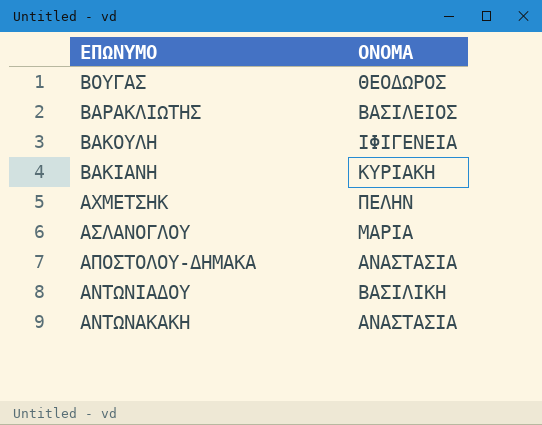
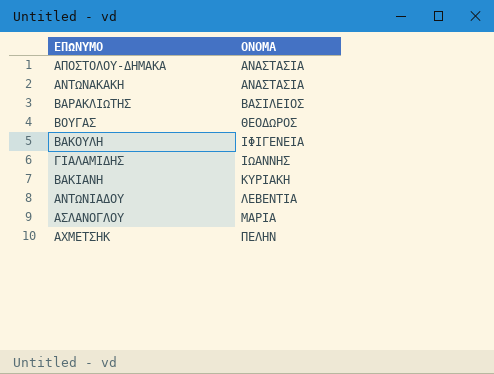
row order: ΕΠΩΝΥΜΟ descending -> ΟΝΟΜΑ ascending
row ΓΙΑΛΑΜΙΔΗΣ: none -> ΙΩΑΝΝΗΣ
ΑΝΤΩΝΙΑΔΟΥ | ΟΝΟΜΑ: ΒΑΣΙΛΙΚΗ -> ΛΕΒΕΝΤΙΑ

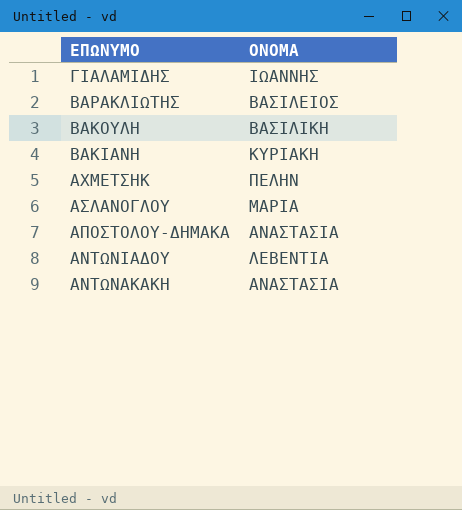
row order: ΟΝΟΜΑ ascending -> ΕΠΩΝΥΜΟ descending
row ΒΟΥΓΑΣ: ΘΕΟΔΩΡΟΣ -> none
ΒΑΚΟΥΛΗ | ΟΝΟΜΑ: ΙΦΙΓΕΝΕΙΑ -> ΒΑΣΙΛΙΚΗ

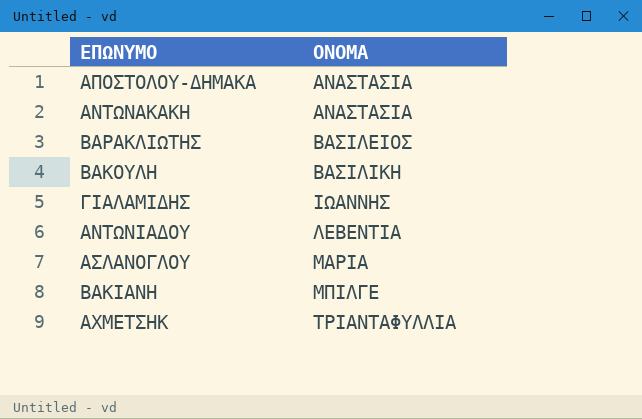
row order: ΕΠΩΝΥΜΟ descending -> ΟΝΟΜΑ ascending
ΒΑΚΙΑΝΗ | ΟΝΟΜΑ: ΚΥΡΙΑΚΗ -> ΜΠΙΛΓΕ
ΑΧΜΕΤΣΗΚ | ΟΝΟΜΑ: ΠΕΛΗΝ -> ΤΡΙΑΝΤΑΦΥΛΛΙΑ

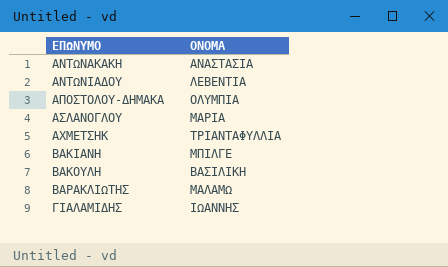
row order: ΟΝΟΜΑ ascending -> ΕΠΩΝΥΜΟ ascending
ΑΠΟΣΤΟΛΟΥ-ΔΗΜΑΚΑ | ΟΝΟΜΑ: ΑΝΑΣΤΑΣΙΑ -> ΟΛΥΜΠΙΑ
ΒΑΡΑΚΛΙΩΤΗΣ | ΟΝΟΜΑ: ΒΑΣΙΛΕΙΟΣ -> ΜΑΛΑΜΩ

